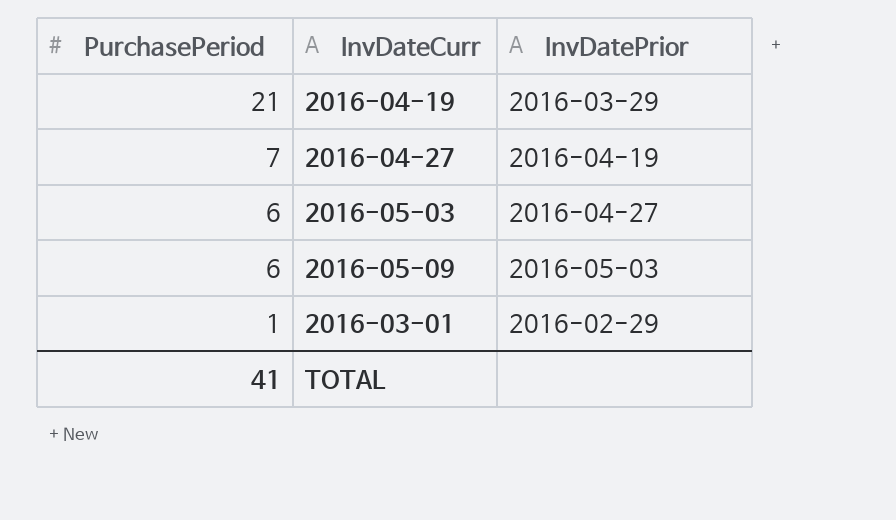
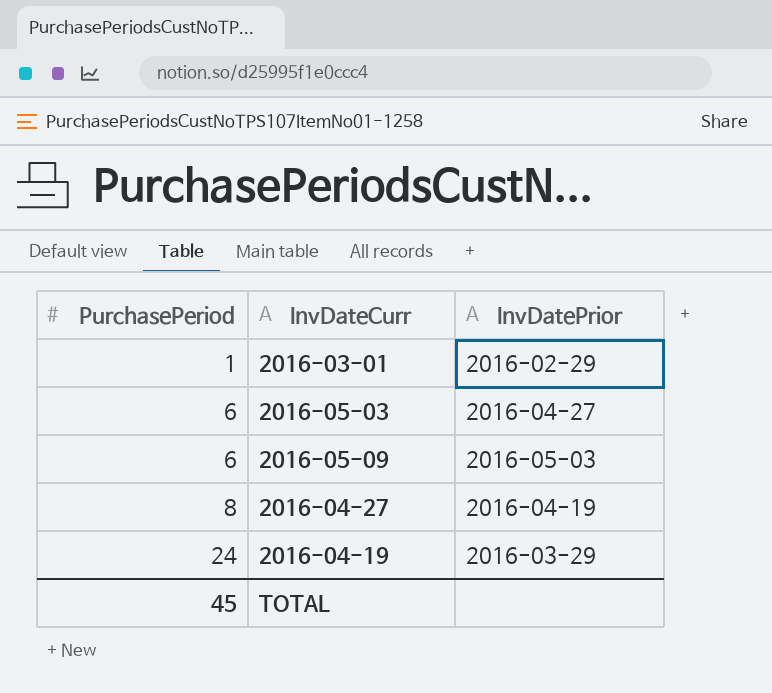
row order: PurchasePeriod descending -> PurchasePeriod ascending
2016-04-27 | PurchasePeriod: 7 -> 8
2016-04-19 | PurchasePeriod: 21 -> 24
TOTAL | PurchasePeriod: 41 -> 45

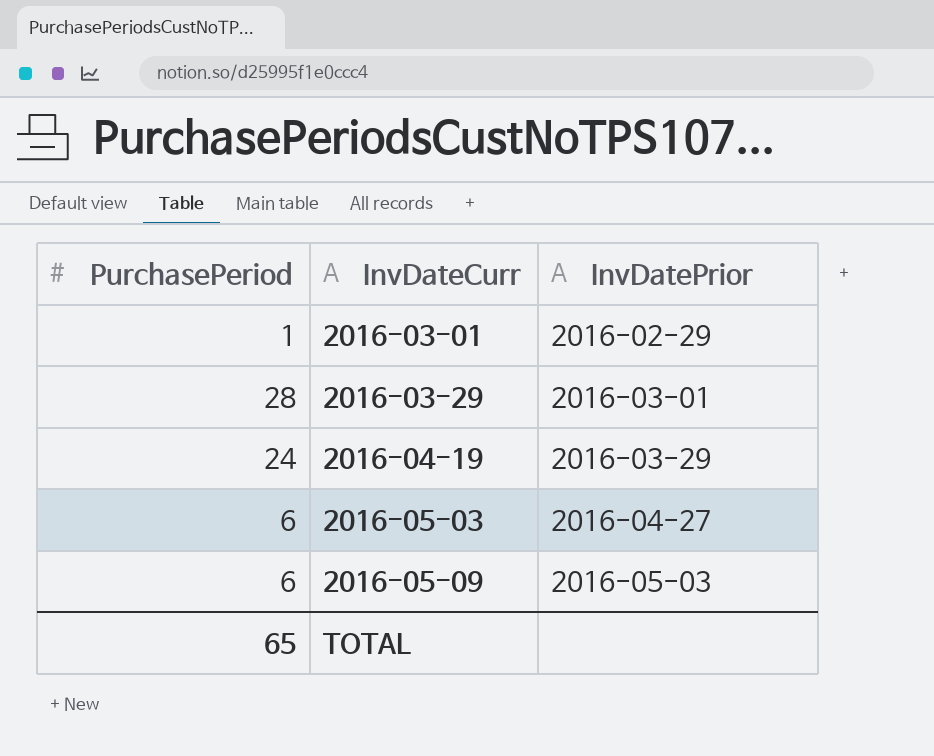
row order: PurchasePeriod ascending -> InvDateCurr ascending
row 2016-04-27: 8 | 2016-04-19 -> none
row 2016-03-29: none -> 28 | 2016-03-01
TOTAL | PurchasePeriod: 45 -> 65

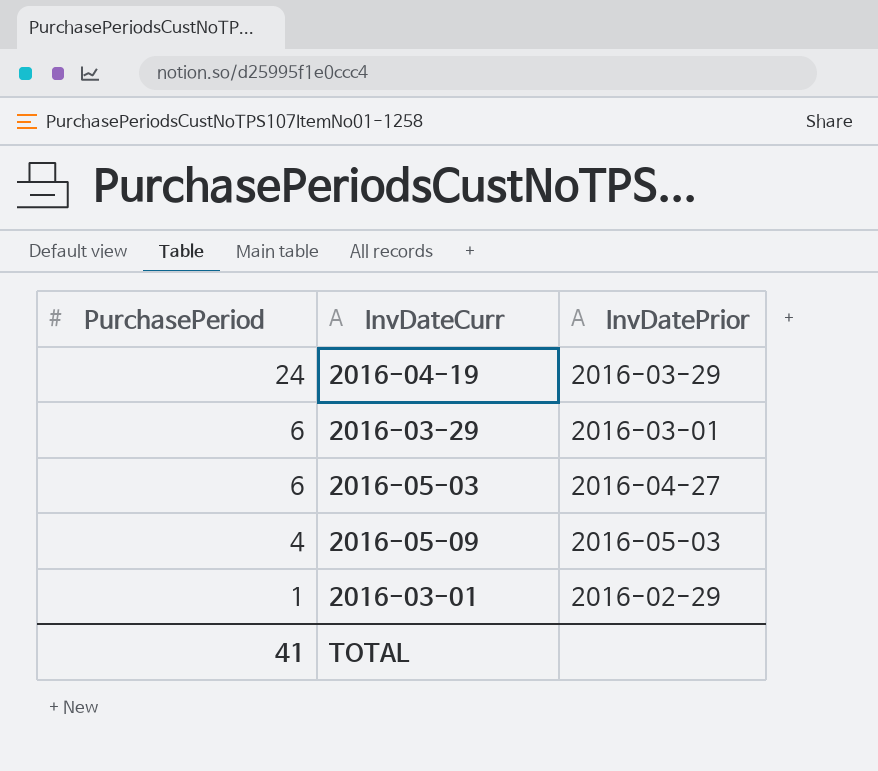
row order: InvDateCurr ascending -> PurchasePeriod descending
2016-03-29 | PurchasePeriod: 28 -> 6
2016-05-09 | PurchasePeriod: 6 -> 4
TOTAL | PurchasePeriod: 65 -> 41

